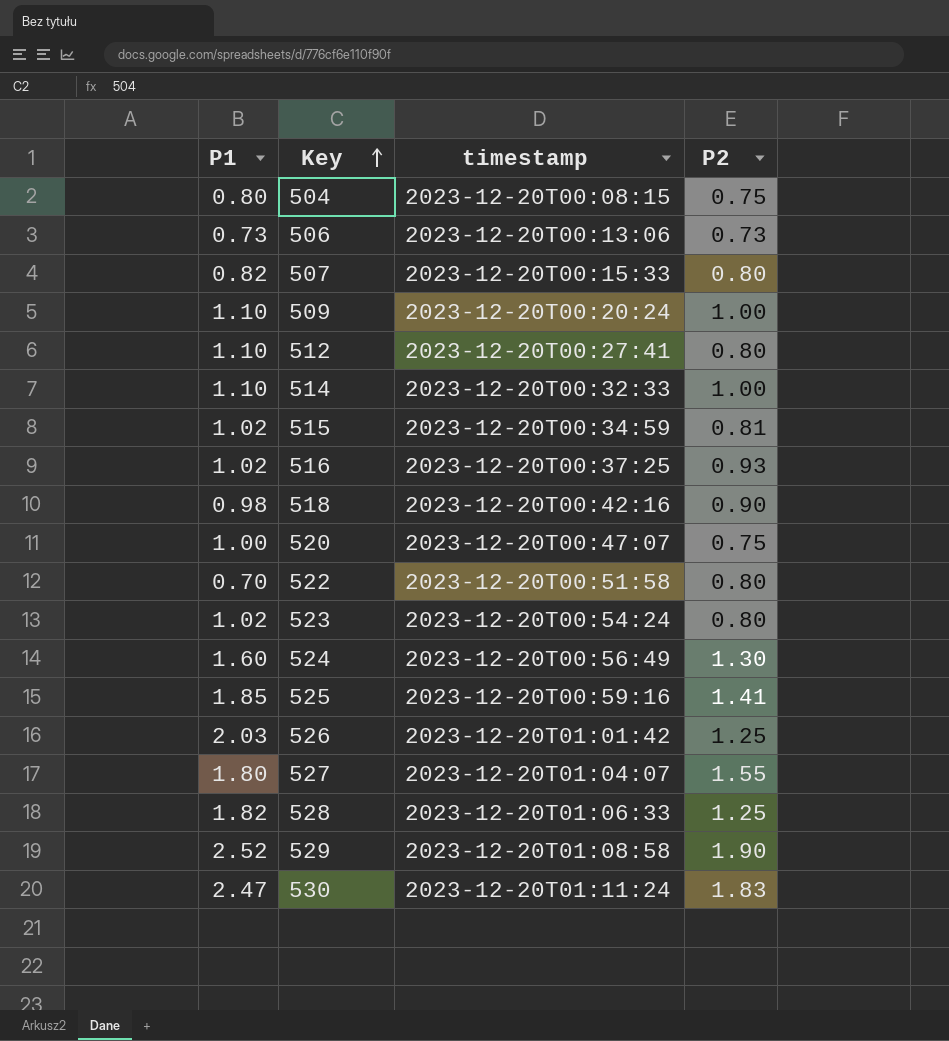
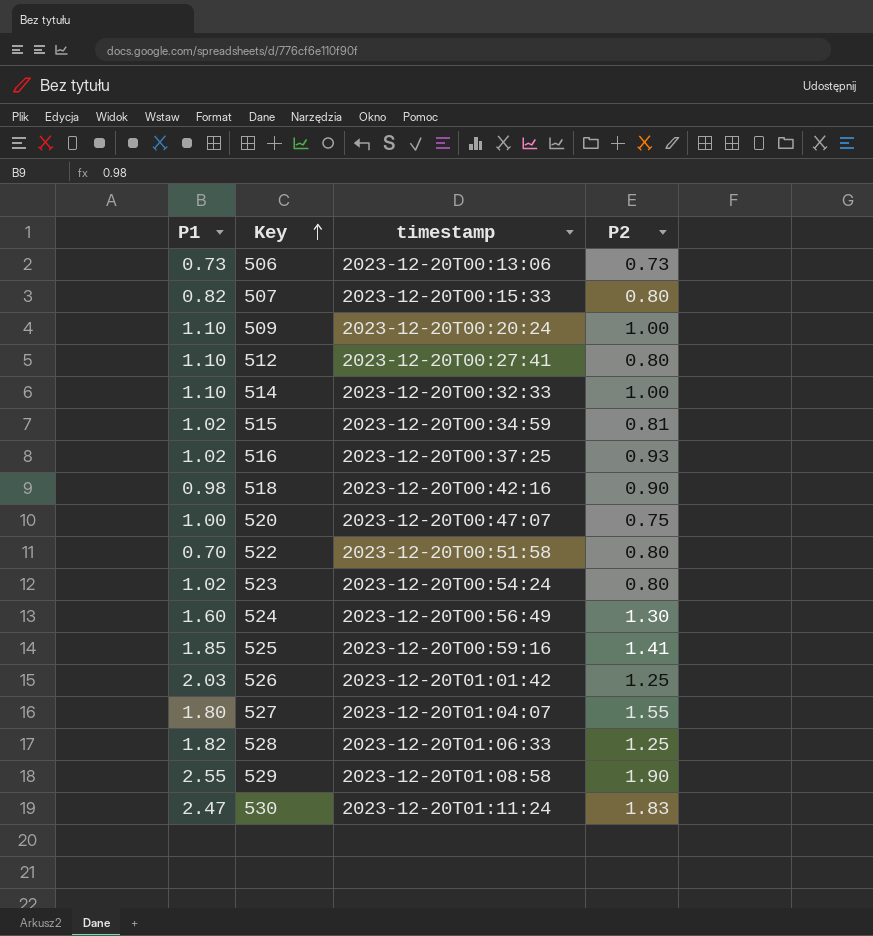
row 504: 0.80 | 2023-12-20T00:08:15 | 0.75 -> none
529 | P1: 2.52 -> 2.55

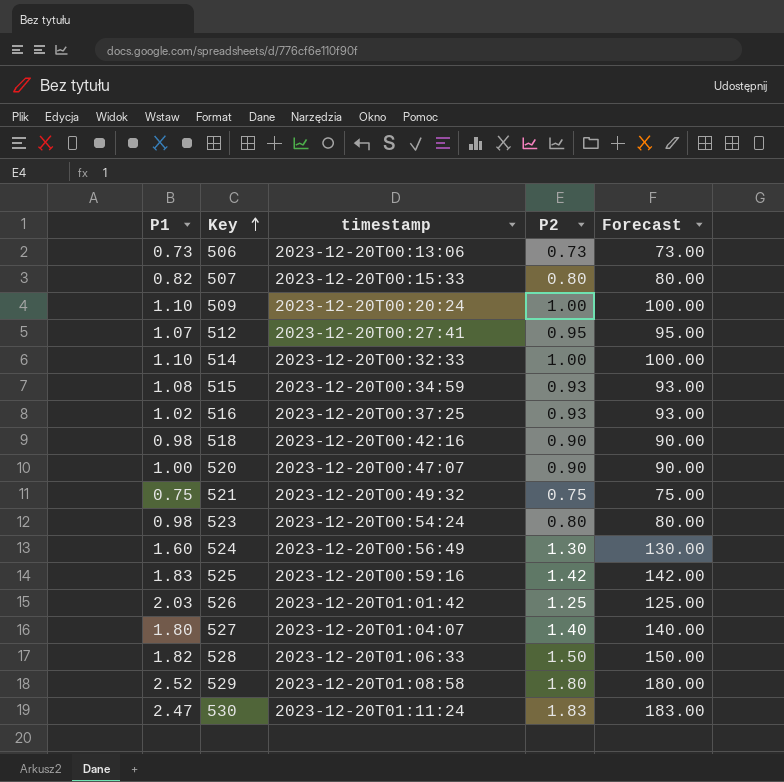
column Forecast | formula: none -> [P2] * 100
row 522: 0.70 | 2023-12-20T00:51:58 | 0.80 -> none
512 | P1: 1.10 -> 1.07
512 | P2: 0.80 -> 0.95
515 | P1: 1.02 -> 1.08
515 | P2: 0.81 -> 0.93
520 | P2: 0.75 -> 0.90
row 521: none -> 0.75 | 2023-12-20T00:49:32 | 0.75 | 75.00
523 | P1: 1.02 -> 0.98
525 | P1: 1.85 -> 1.83
525 | P2: 1.41 -> 1.42
527 | P2: 1.55 -> 1.40
528 | P2: 1.25 -> 1.50
529 | P1: 2.55 -> 2.52
529 | P2: 1.90 -> 1.80

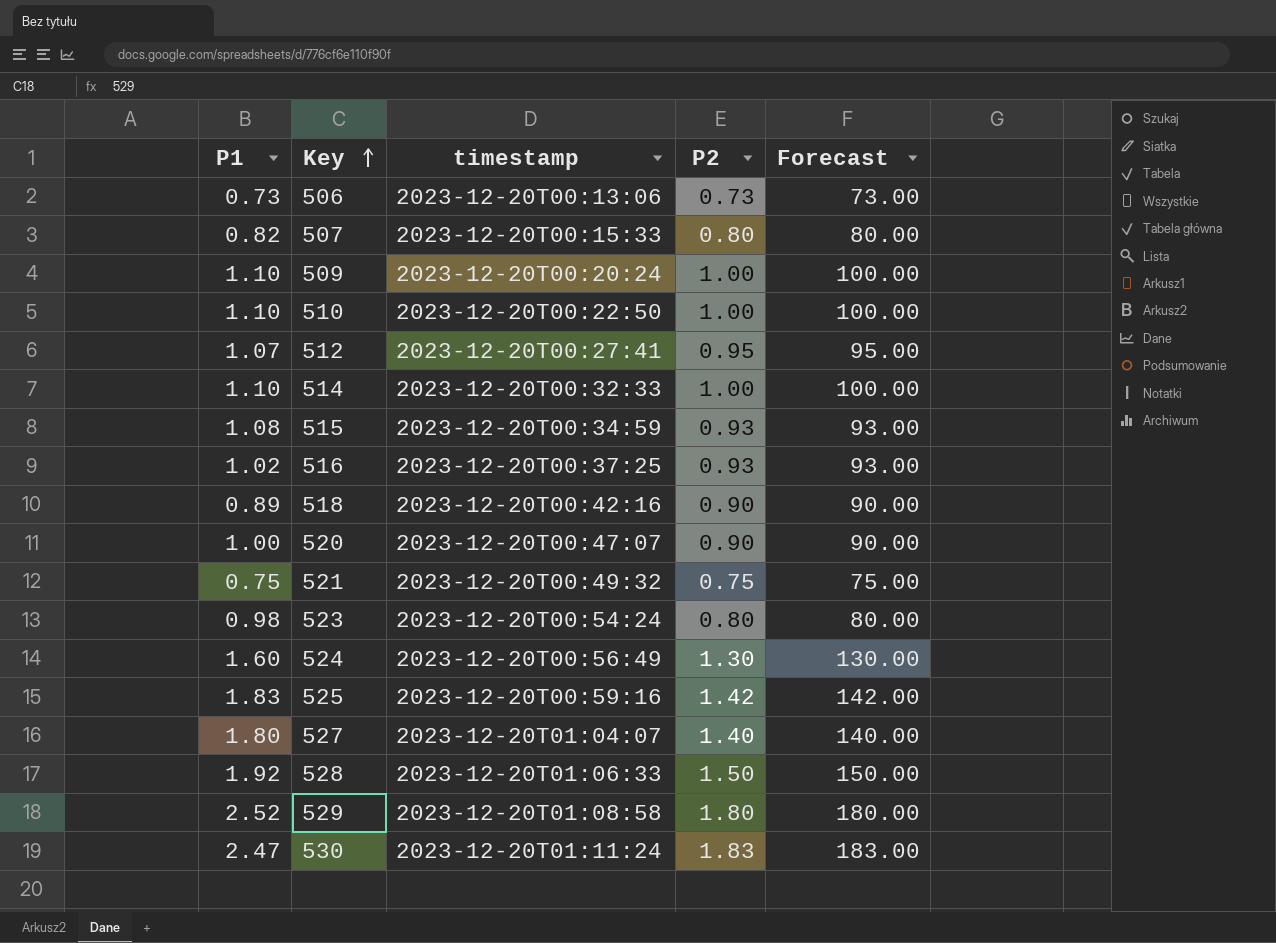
row 526: 2.03 | 2023-12-20T01:01:42 | 1.25 | 125.00 -> none
row 510: none -> 1.10 | 2023-12-20T00:22:50 | 1.00 | 100.00
518 | P1: 0.98 -> 0.89
528 | P1: 1.82 -> 1.92

